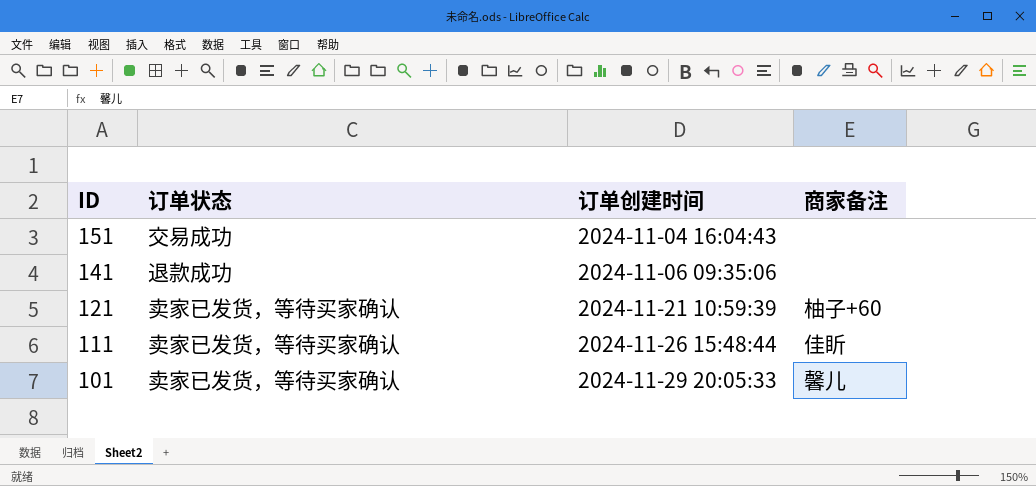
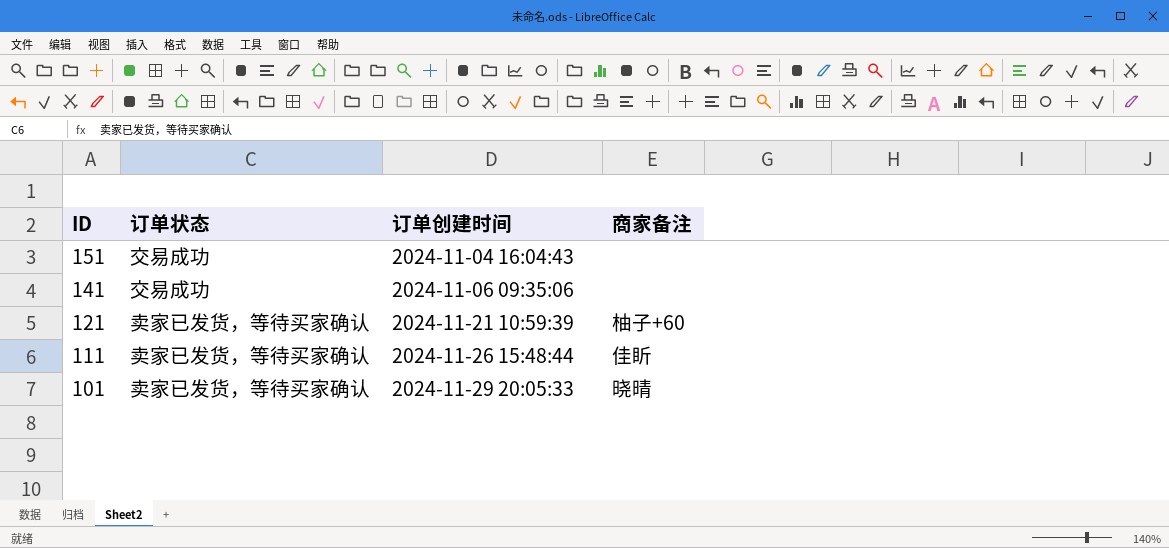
141 | 订单状态: 退款成功 -> 交易成功
101 | 商家备注: 馨儿 -> 晓晴

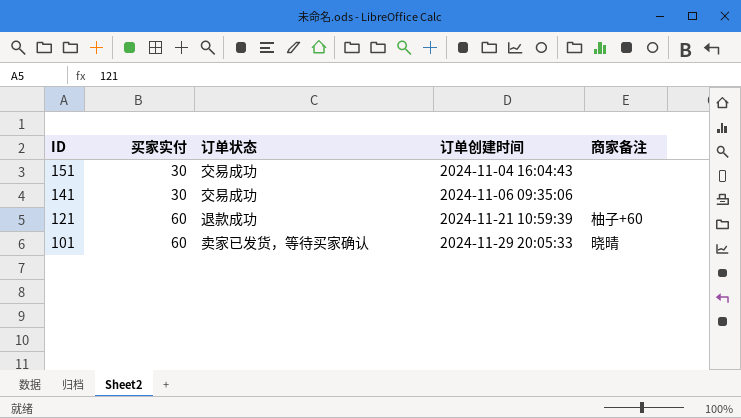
column 买家实付 | position: none -> 2
row 111: 卖家已发货，等待买家确认 | 2024-11-26 15:48:44 | 佳盺 -> none
121 | 订单状态: 卖家已发货，等待买家确认 -> 退款成功

